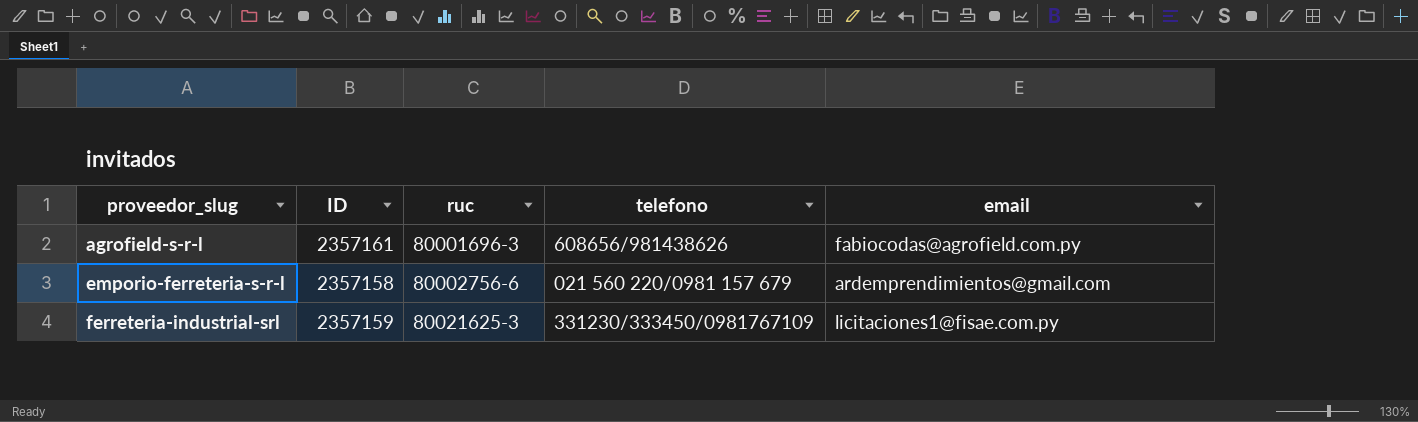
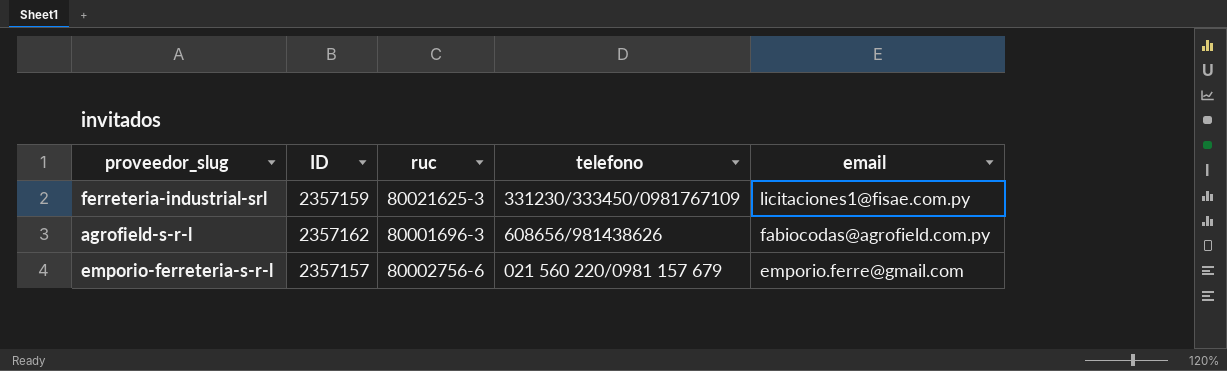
row order: proveedor_slug ascending -> email descending
agrofield-s-r-l | ID: 2357161 -> 2357162
emporio-ferreteria-s-r-l | ID: 2357158 -> 2357157
emporio-ferreteria-s-r-l | email: ardemprendimientos@gmail.com -> emporio.ferre@gmail.com

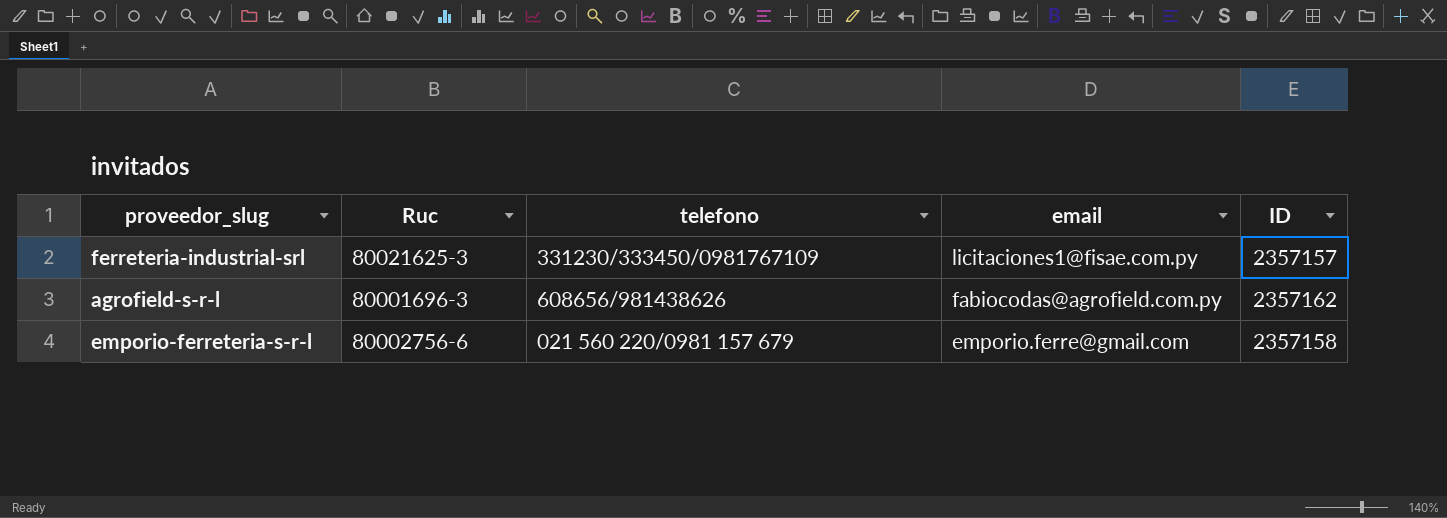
column name: ruc -> Ruc
column ID | position: 2 -> 5
ferreteria-industrial-srl | ID: 2357159 -> 2357157
emporio-ferreteria-s-r-l | ID: 2357157 -> 2357158

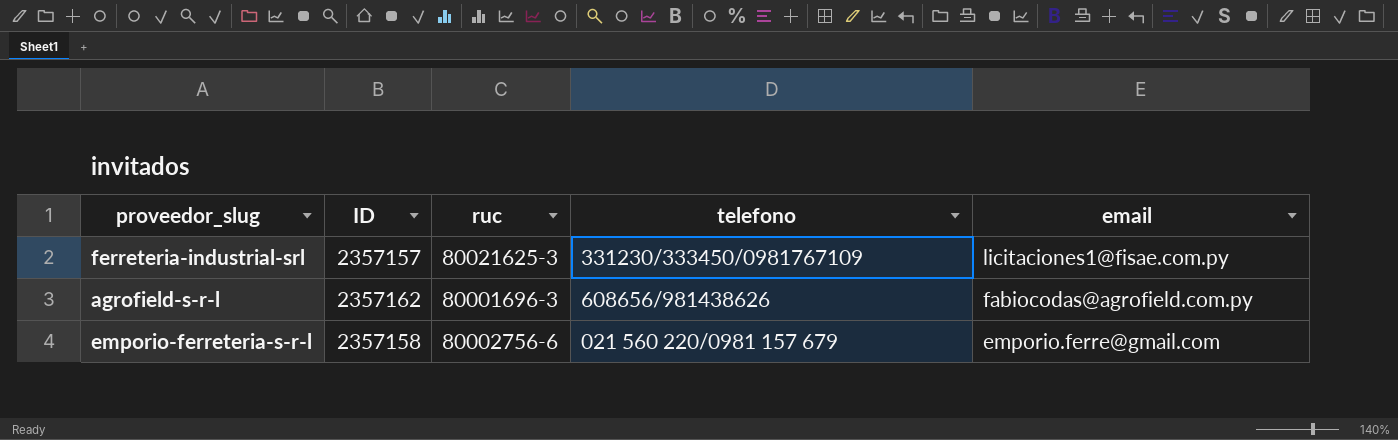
column ID | position: 5 -> 2
column name: Ruc -> ruc

